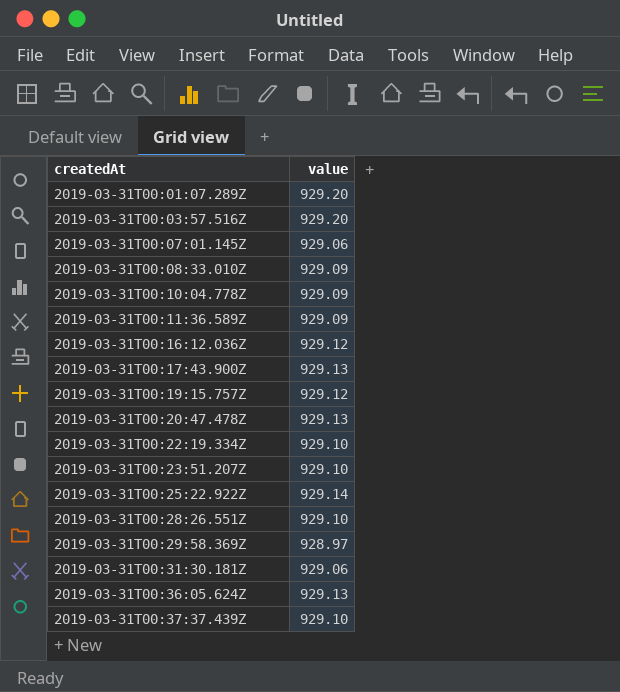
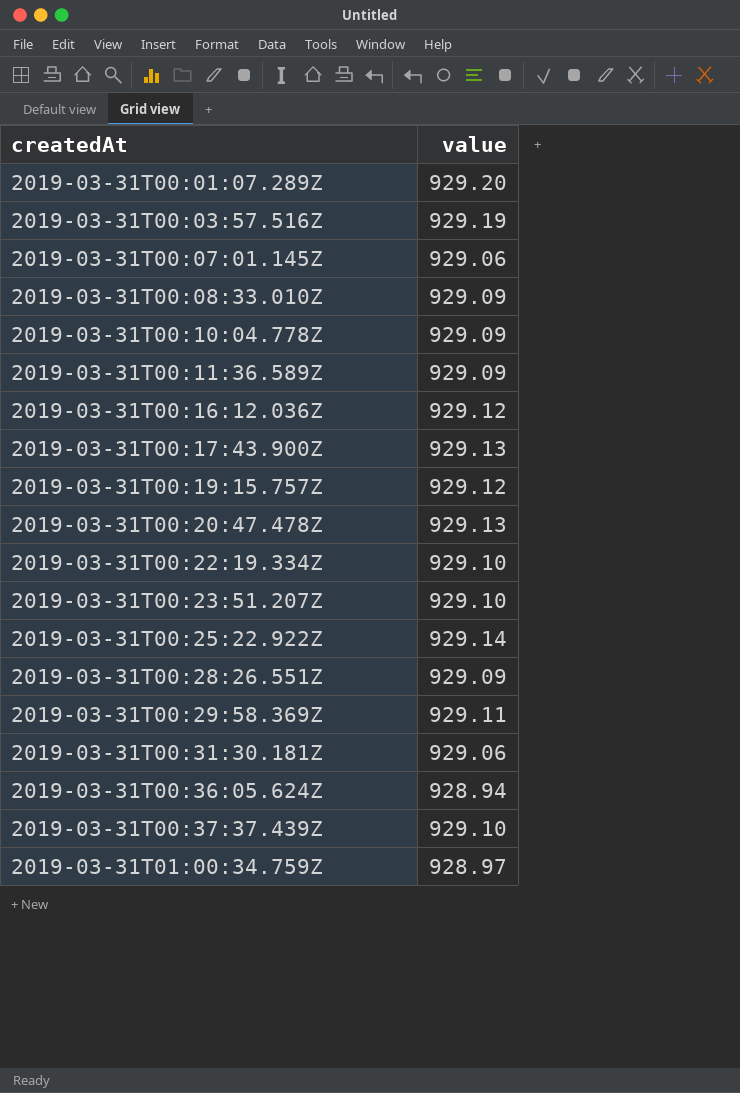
2019-03-31T00:03:57.516Z | value: 929.20 -> 929.19
2019-03-31T00:28:26.551Z | value: 929.10 -> 929.09
2019-03-31T00:29:58.369Z | value: 928.97 -> 929.11
2019-03-31T00:36:05.624Z | value: 929.13 -> 928.94
row 2019-03-31T01:00:34.759Z: none -> 928.97

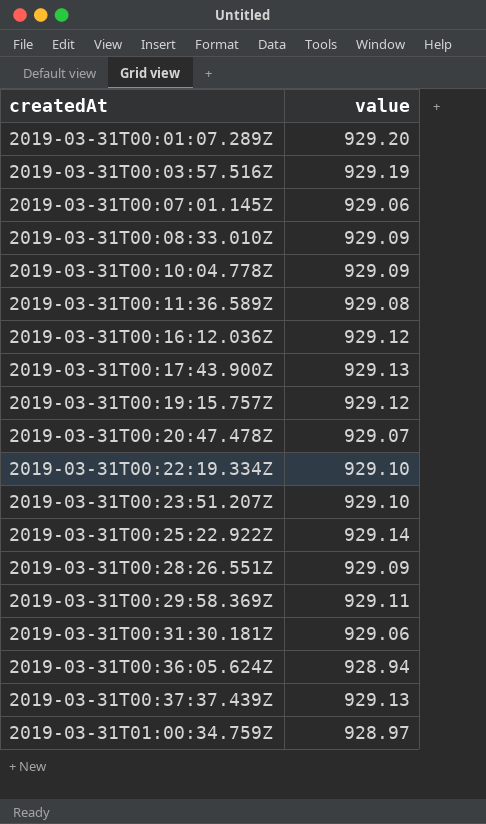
2019-03-31T00:11:36.589Z | value: 929.09 -> 929.08
2019-03-31T00:20:47.478Z | value: 929.13 -> 929.07
2019-03-31T00:37:37.439Z | value: 929.10 -> 929.13

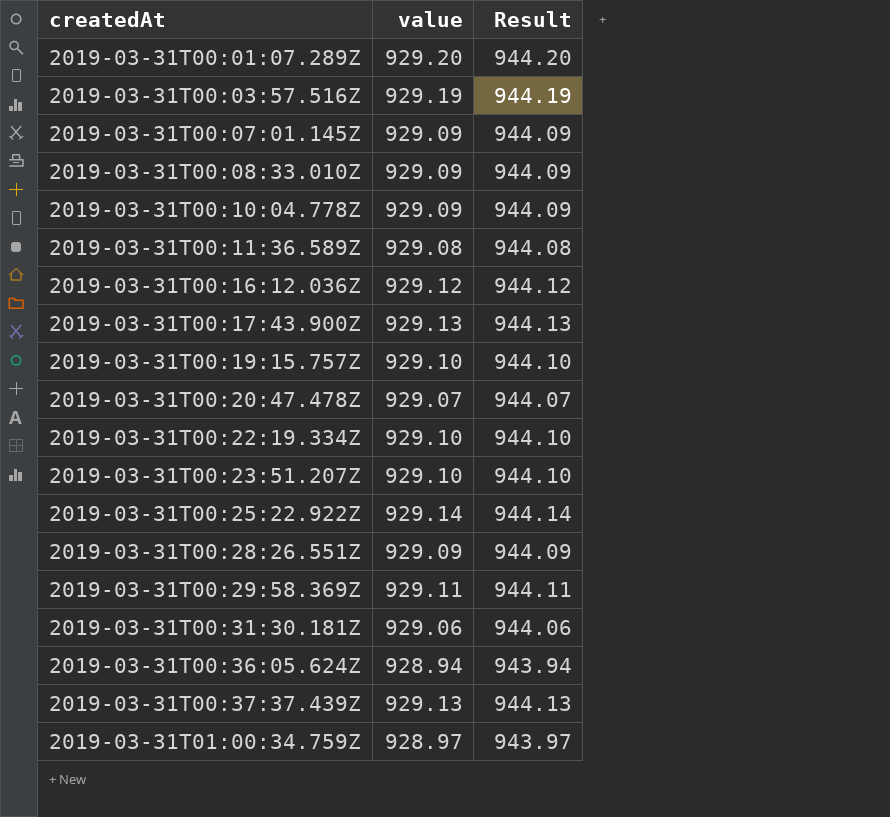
column Result | formula: none -> [value] + 15
2019-03-31T00:07:01.145Z | value: 929.06 -> 929.09
2019-03-31T00:19:15.757Z | value: 929.12 -> 929.10

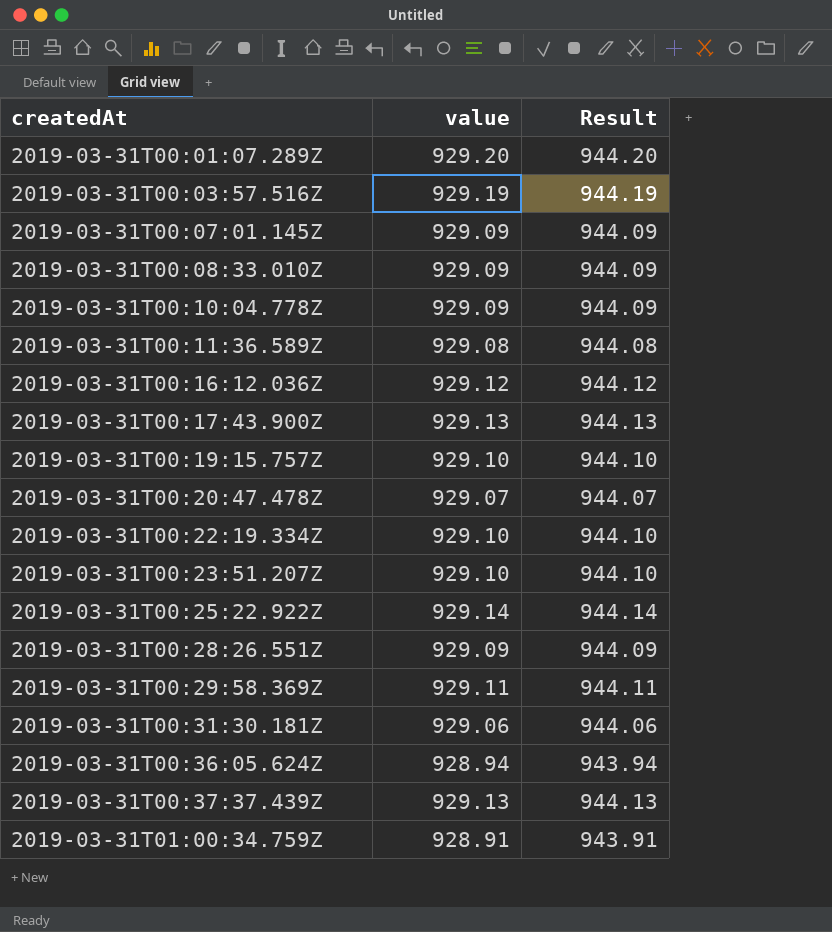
2019-03-31T01:00:34.759Z | value: 928.97 -> 928.91
2019-03-31T01:00:34.759Z | Result: 943.97 -> 943.91

